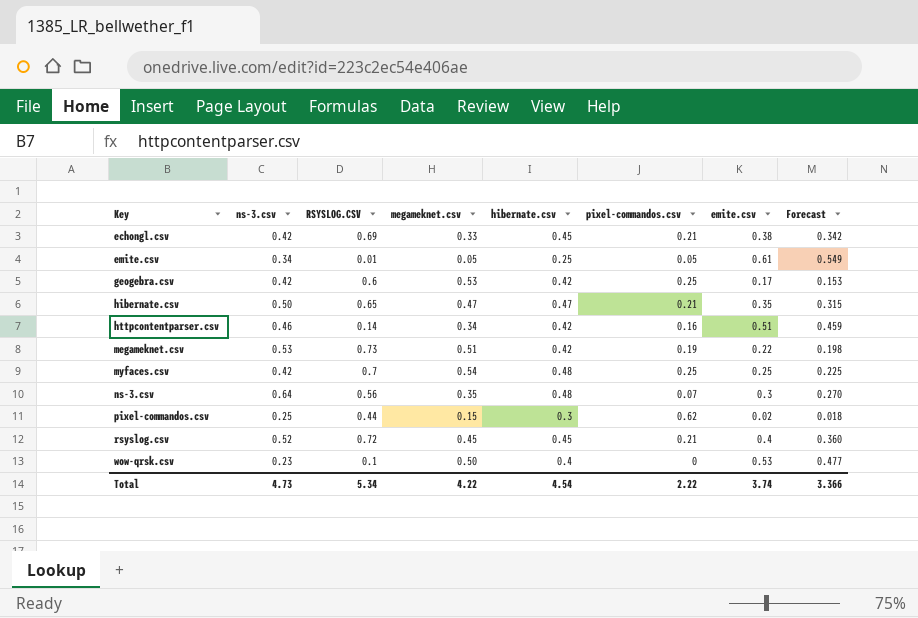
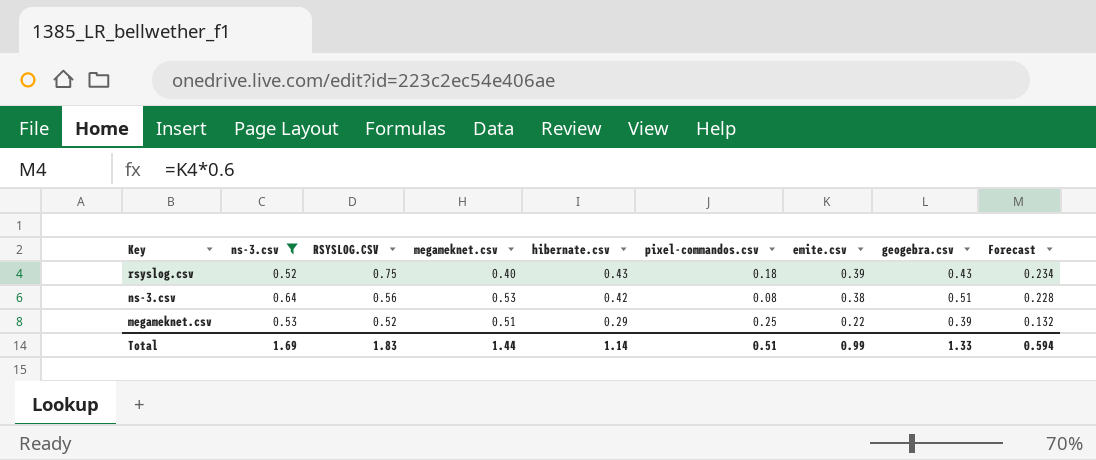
filter: none -> ns-3.csv >= 0.52
row order: Key ascending -> Key descending
column geogebra.csv | position: none -> 8
column Forecast | formula: [emite.csv] * 0.9 -> [emite.csv] * 0.6
rsyslog.csv | RSYSLOG.CSV: 0.72 -> 0.75
rsyslog.csv | megameknet.csv: 0.45 -> 0.40
rsyslog.csv | hibernate.csv: 0.45 -> 0.43
rsyslog.csv | pixel-commandos.csv: 0.21 -> 0.18
rsyslog.csv | emite.csv: 0.4 -> 0.39
ns-3.csv | megameknet.csv: 0.35 -> 0.53
ns-3.csv | hibernate.csv: 0.48 -> 0.42
ns-3.csv | pixel-commandos.csv: 0.07 -> 0.08
ns-3.csv | emite.csv: 0.3 -> 0.38
megameknet.csv | RSYSLOG.CSV: 0.73 -> 0.52
megameknet.csv | hibernate.csv: 0.42 -> 0.29
megameknet.csv | pixel-commandos.csv: 0.19 -> 0.25
Total | ns-3.csv: 4.73 -> 1.69
Total | RSYSLOG.CSV: 5.34 -> 1.83
Total | megameknet.csv: 4.22 -> 1.44
Total | hibernate.csv: 4.54 -> 1.14
Total | pixel-commandos.csv: 2.22 -> 0.51
Total | emite.csv: 3.74 -> 0.99
Total | Forecast: 3.366 -> 0.594

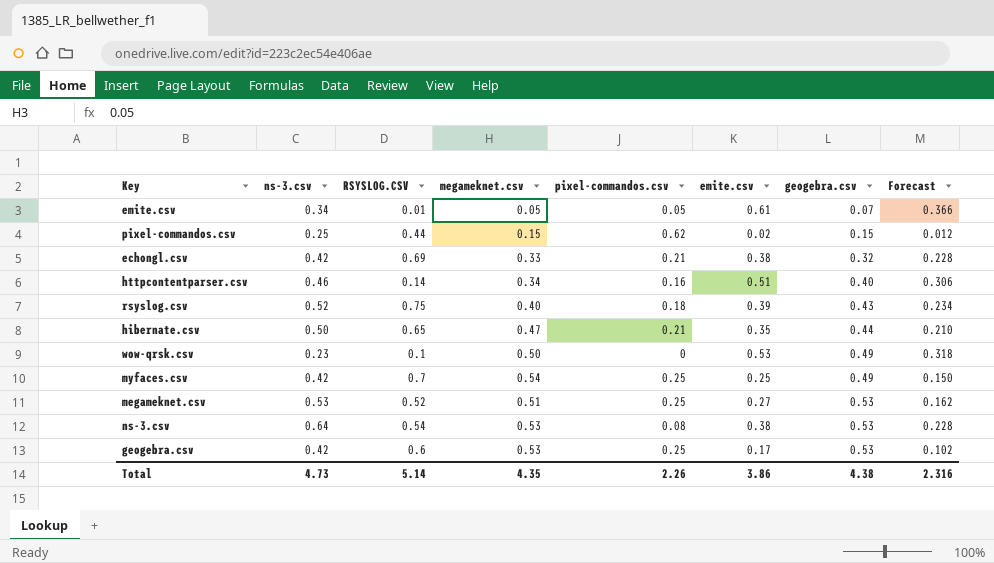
filter: ns-3.csv >= 0.52 -> none
row order: Key descending -> geogebra.csv ascending
column hibernate.csv | position: 5 -> none
megameknet.csv | emite.csv: 0.22 -> 0.27
megameknet.csv | geogebra.csv: 0.39 -> 0.53
megameknet.csv | Forecast: 0.132 -> 0.162
ns-3.csv | RSYSLOG.CSV: 0.56 -> 0.54
ns-3.csv | geogebra.csv: 0.51 -> 0.53
Total | ns-3.csv: 1.69 -> 4.73
Total | RSYSLOG.CSV: 1.83 -> 5.14
Total | megameknet.csv: 1.44 -> 4.35
Total | pixel-commandos.csv: 0.51 -> 2.26
Total | emite.csv: 0.99 -> 3.86
Total | geogebra.csv: 1.33 -> 4.38
Total | Forecast: 0.594 -> 2.316

